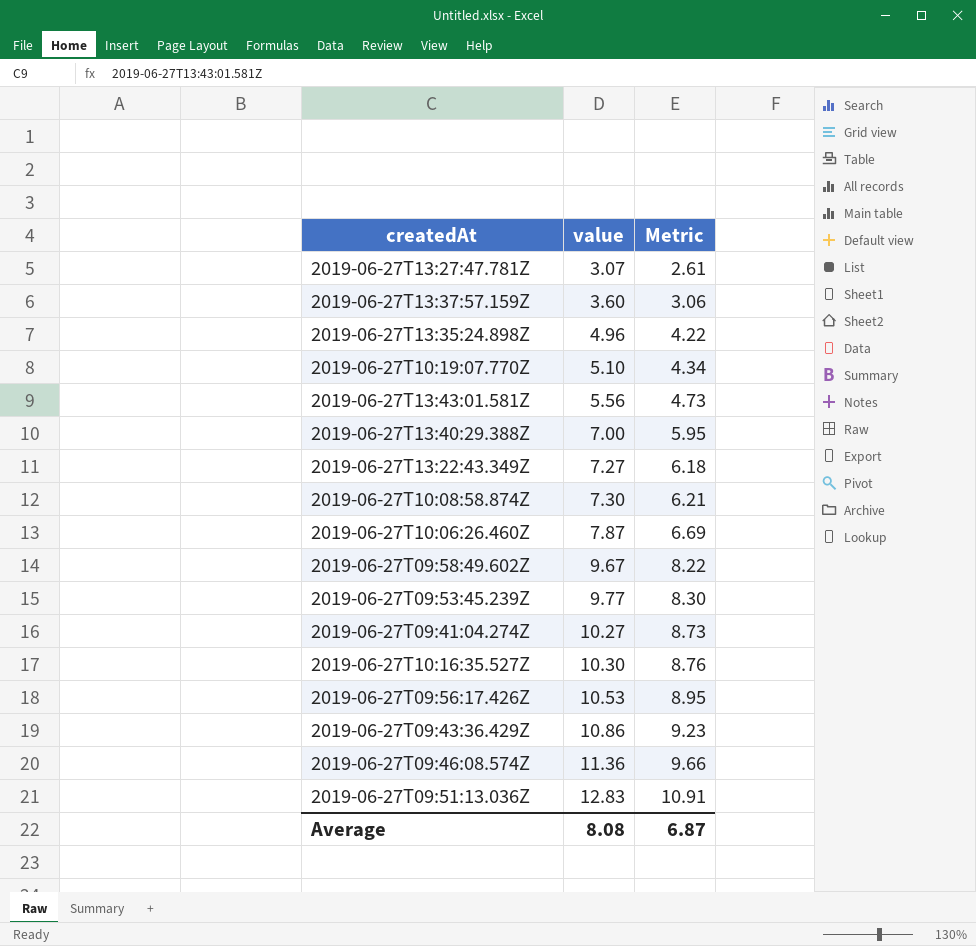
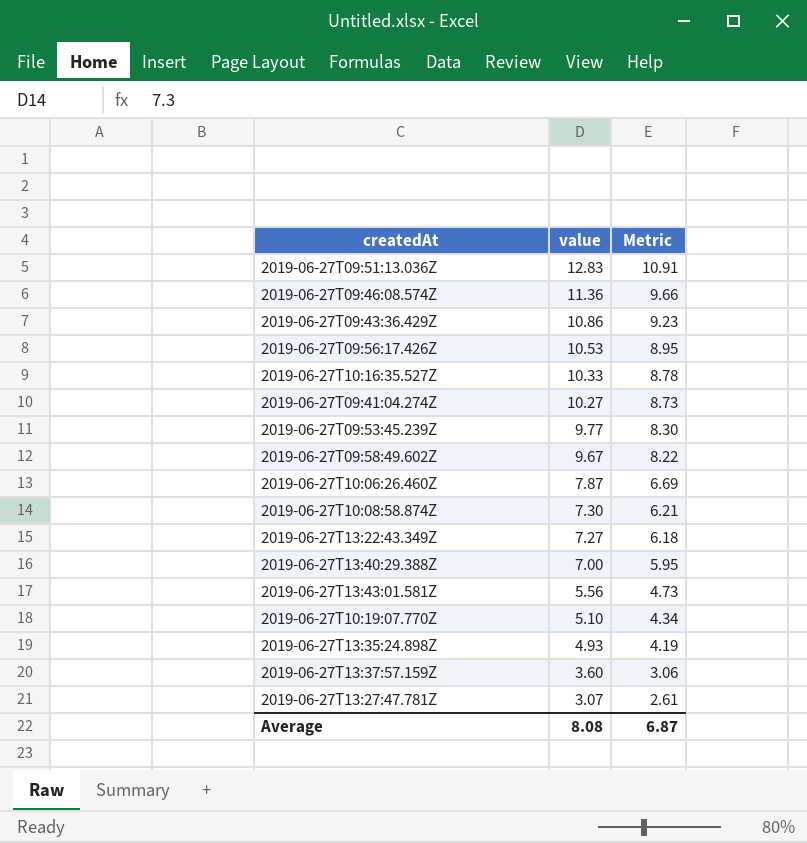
row order: value ascending -> value descending
2019-06-27T10:16:35.527Z | value: 10.30 -> 10.33
2019-06-27T10:16:35.527Z | Metric: 8.76 -> 8.78
2019-06-27T13:35:24.898Z | value: 4.96 -> 4.93
2019-06-27T13:35:24.898Z | Metric: 4.22 -> 4.19

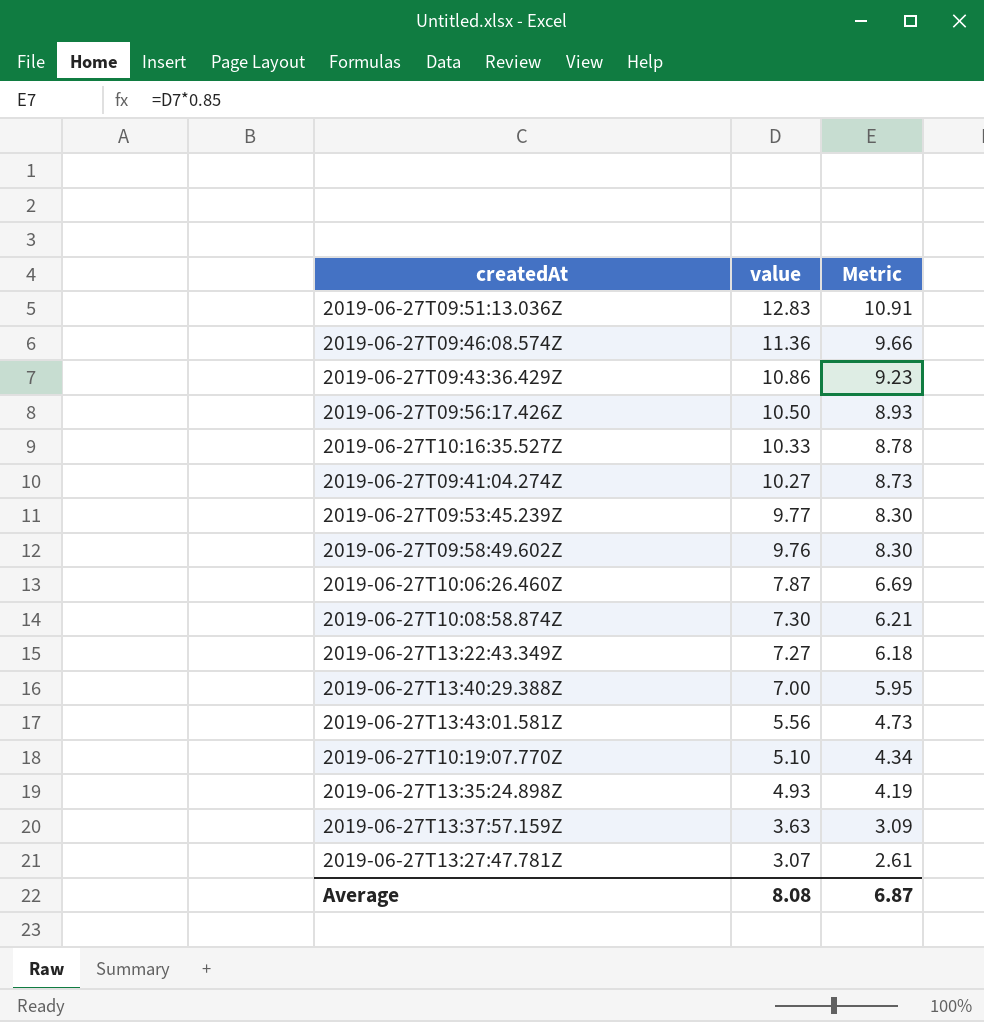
2019-06-27T09:56:17.426Z | value: 10.53 -> 10.50
2019-06-27T09:56:17.426Z | Metric: 8.95 -> 8.93
2019-06-27T09:58:49.602Z | value: 9.67 -> 9.76
2019-06-27T09:58:49.602Z | Metric: 8.22 -> 8.30
2019-06-27T13:37:57.159Z | value: 3.60 -> 3.63
2019-06-27T13:37:57.159Z | Metric: 3.06 -> 3.09

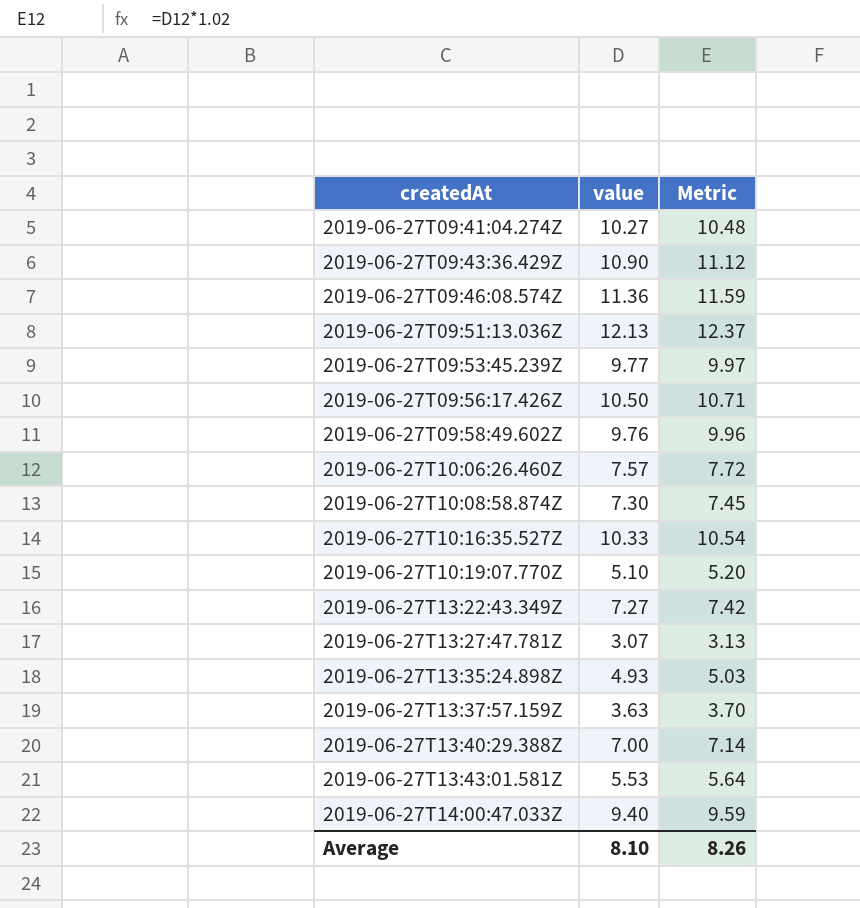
row order: value descending -> createdAt ascending
column Metric | formula: [value] * 0.85 -> [value] * 1.02
2019-06-27T09:43:36.429Z | value: 10.86 -> 10.90
2019-06-27T09:51:13.036Z | value: 12.83 -> 12.13
2019-06-27T10:06:26.460Z | value: 7.87 -> 7.57
2019-06-27T13:43:01.581Z | value: 5.56 -> 5.53
row 2019-06-27T14:00:47.033Z: none -> 9.40 | 9.59
Average | value: 8.08 -> 8.10
Average | Metric: 6.87 -> 8.26

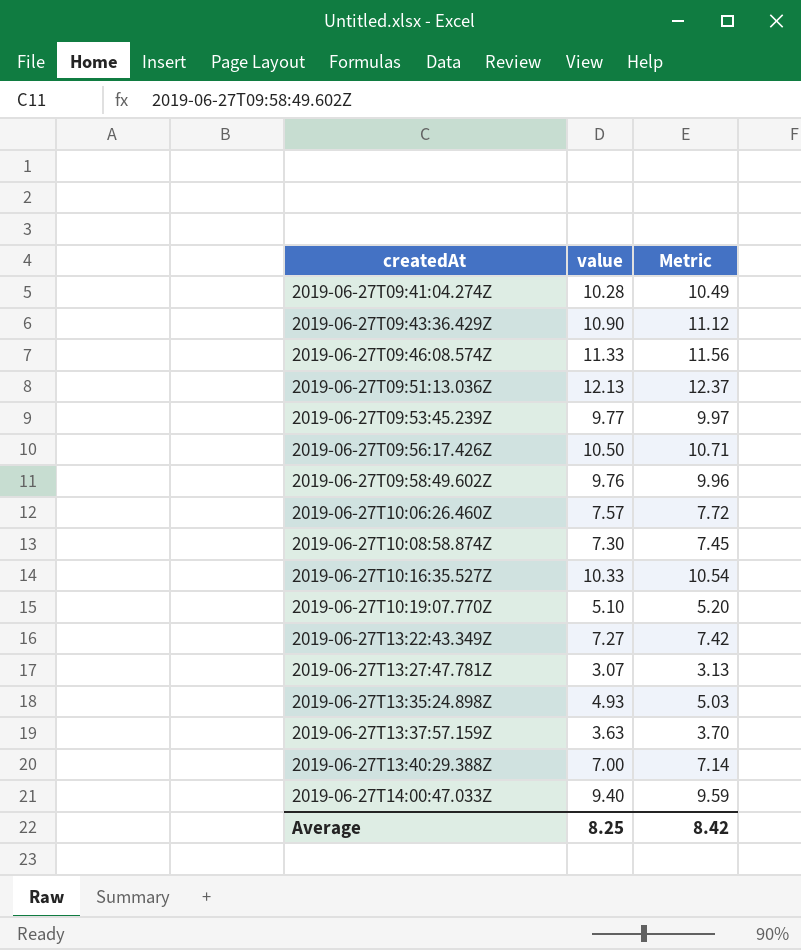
row 2019-06-27T13:43:01.581Z: 5.53 | 5.64 -> none
2019-06-27T09:41:04.274Z | value: 10.27 -> 10.28
2019-06-27T09:41:04.274Z | Metric: 10.48 -> 10.49
2019-06-27T09:46:08.574Z | value: 11.36 -> 11.33
2019-06-27T09:46:08.574Z | Metric: 11.59 -> 11.56
Average | value: 8.10 -> 8.25
Average | Metric: 8.26 -> 8.42

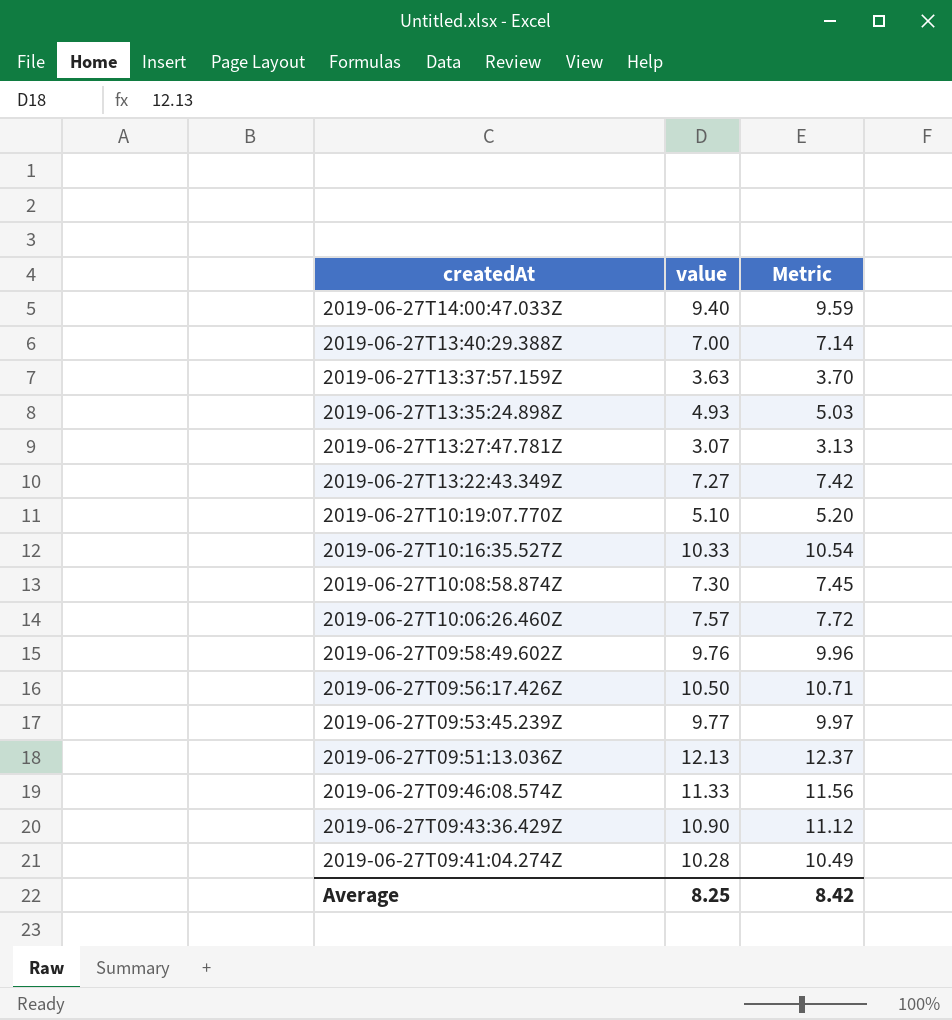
row order: createdAt ascending -> createdAt descending

